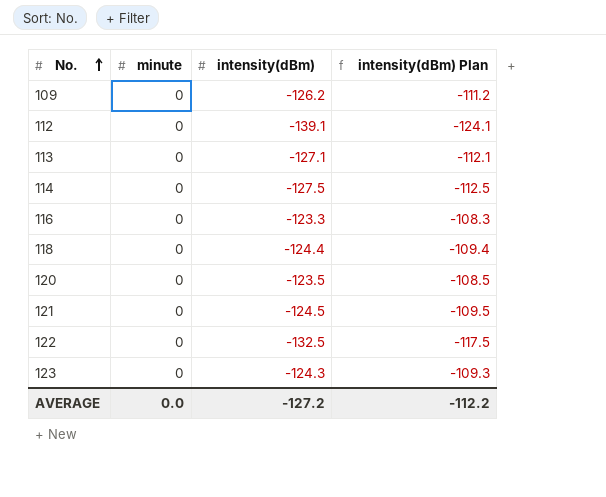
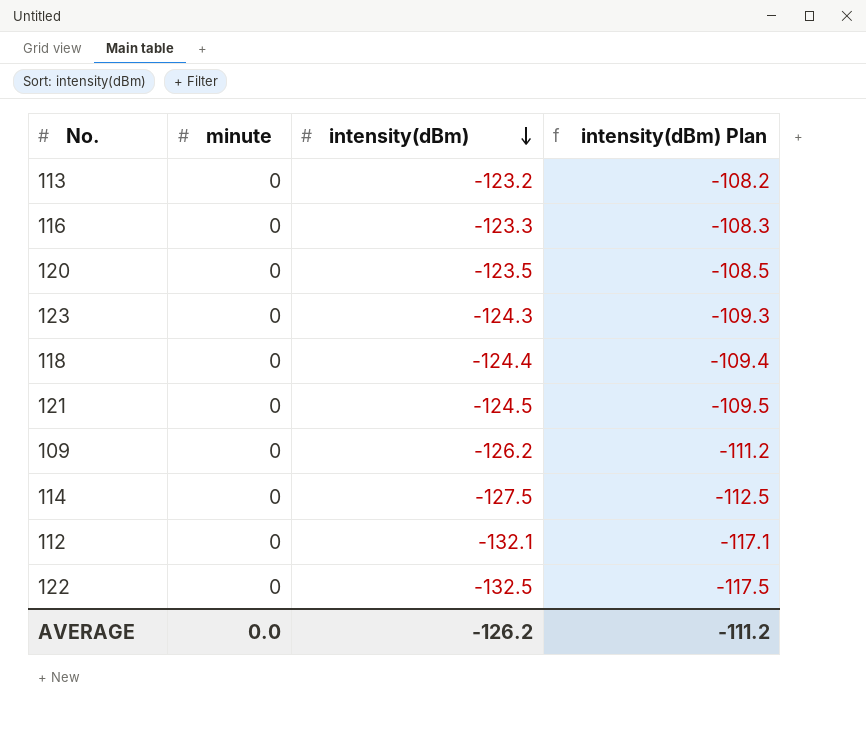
row order: No. ascending -> intensity(dBm) descending
113 | intensity(dBm): -127.1 -> -123.2
113 | intensity(dBm) Plan: -112.1 -> -108.2
112 | intensity(dBm): -139.1 -> -132.1
112 | intensity(dBm) Plan: -124.1 -> -117.1
AVERAGE | intensity(dBm): -127.2 -> -126.2
AVERAGE | intensity(dBm) Plan: -112.2 -> -111.2

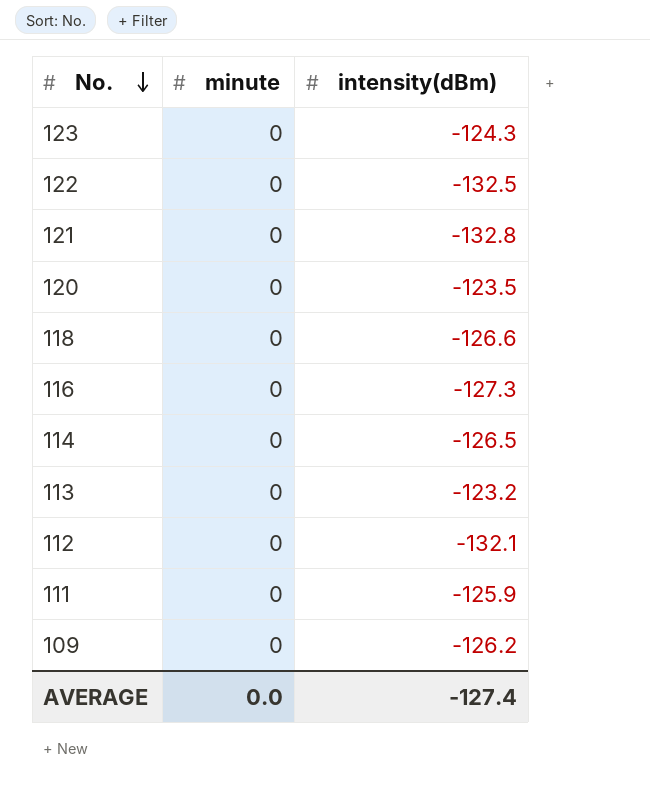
row order: intensity(dBm) descending -> No. descending
column intensity(dBm) Plan | formula: [intensity(dBm)] + 15 -> none
121 | intensity(dBm): -124.5 -> -132.8
118 | intensity(dBm): -124.4 -> -126.6
116 | intensity(dBm): -123.3 -> -127.3
114 | intensity(dBm): -127.5 -> -126.5
row 111: none -> 0 | -125.9
AVERAGE | intensity(dBm): -126.2 -> -127.4

